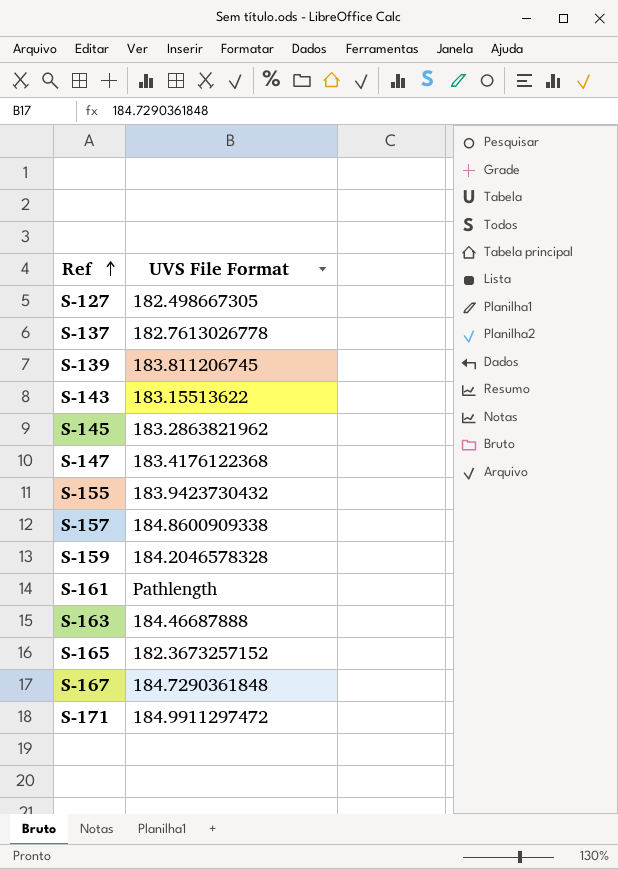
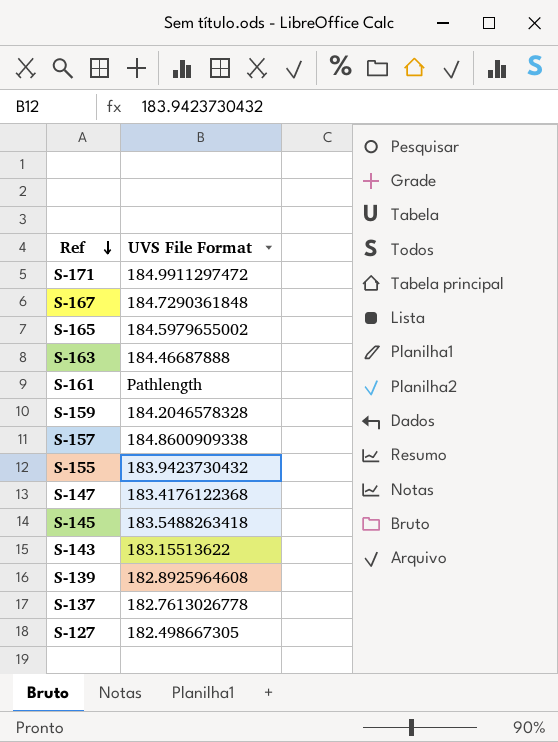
row order: Ref ascending -> Ref descending
S-165 | UVS File Format: 182.3673257152 -> 184.5979655002
S-145 | UVS File Format: 183.2863821962 -> 183.5488263418
S-139 | UVS File Format: 183.811206745 -> 182.8925964608

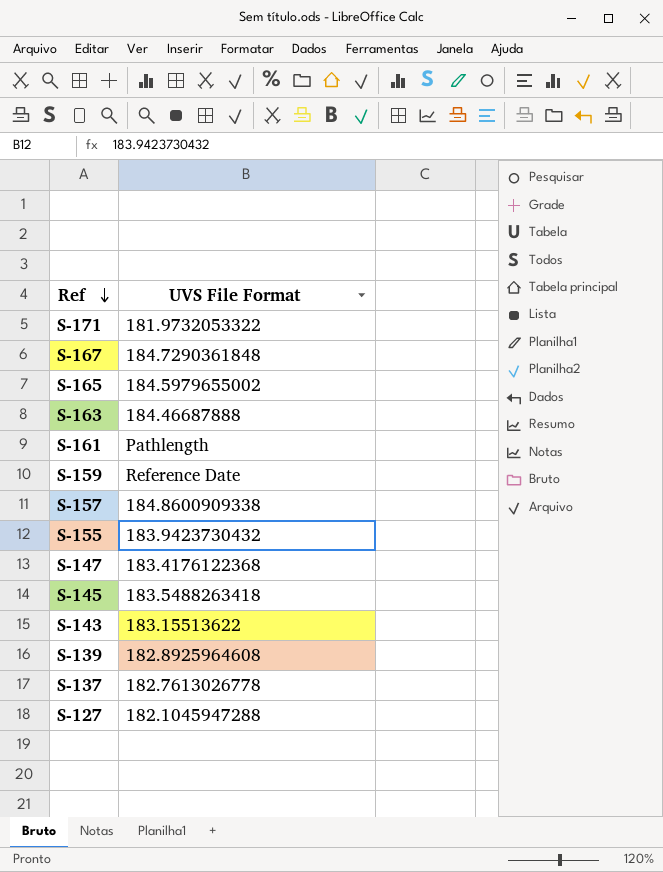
S-171 | UVS File Format: 184.9911297472 -> 181.9732053322
S-159 | UVS File Format: 184.2046578328 -> Reference Date
S-127 | UVS File Format: 182.498667305 -> 182.1045947288

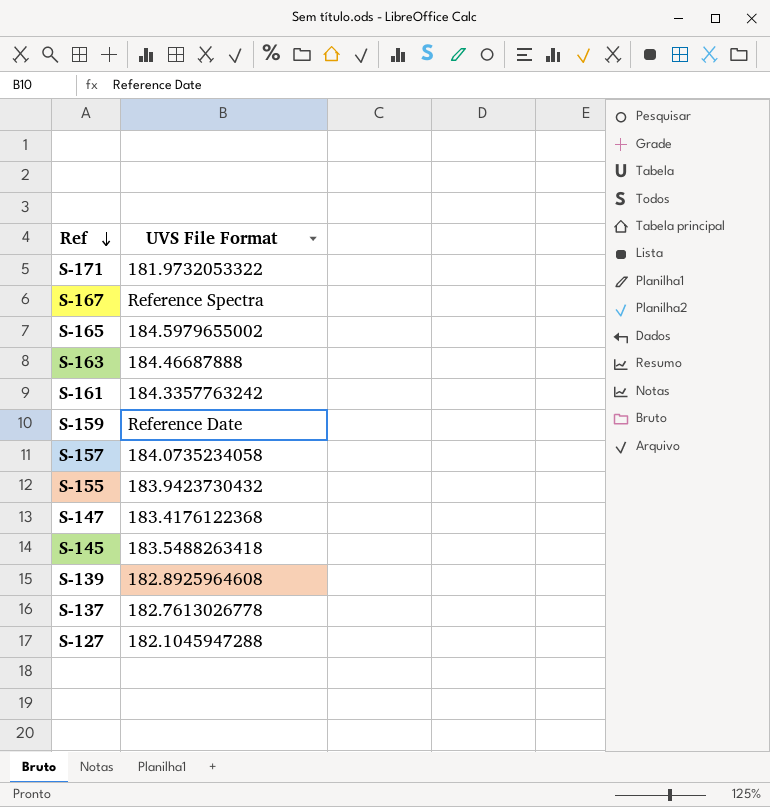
row S-143: 183.15513622 -> none
S-167 | UVS File Format: 184.7290361848 -> Reference Spectra
S-161 | UVS File Format: Pathlength -> 184.3357763242
S-157 | UVS File Format: 184.8600909338 -> 184.0735234058

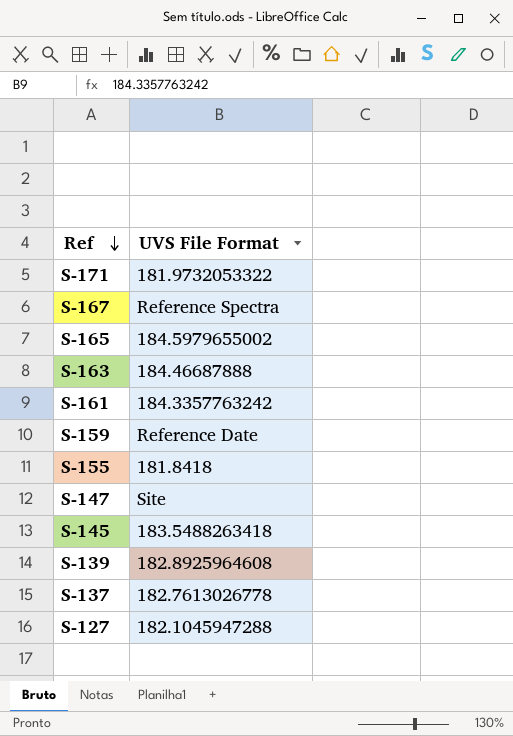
row S-157: 184.0735234058 -> none
S-155 | UVS File Format: 183.9423730432 -> 181.8418
S-147 | UVS File Format: 183.4176122368 -> Site

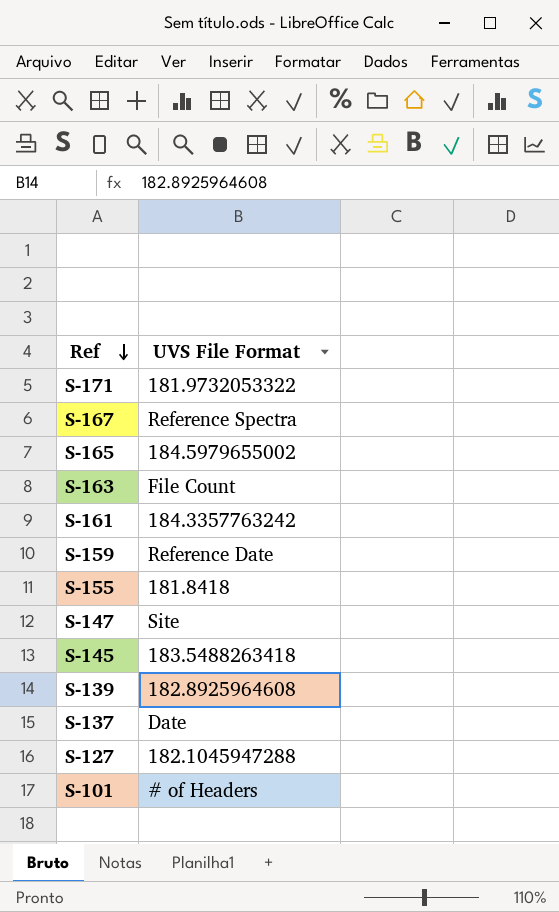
S-163 | UVS File Format: 184.46687888 -> File Count
S-137 | UVS File Format: 182.7613026778 -> Date
row S-101: none -> # of Headers

